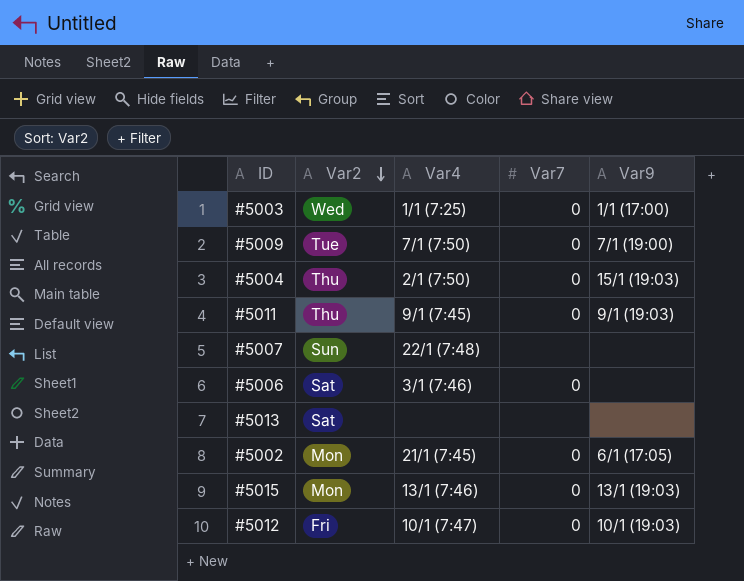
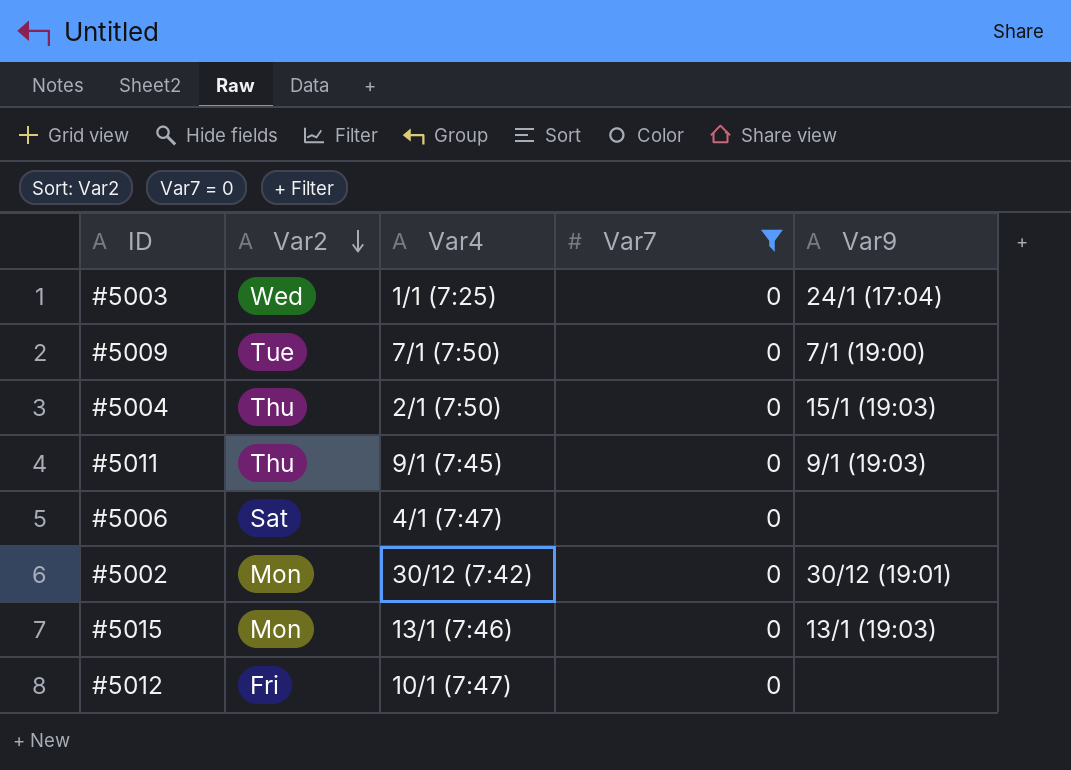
filter: none -> Var7 = 0
#5003 | Var9: 1/1 (17:00) -> 24/1 (17:04)
#5006 | Var4: 3/1 (7:46) -> 4/1 (7:47)
#5002 | Var4: 21/1 (7:45) -> 30/12 (7:42)
#5002 | Var9: 6/1 (17:05) -> 30/12 (19:01)
#5012 | Var9: 10/1 (19:03) -> none

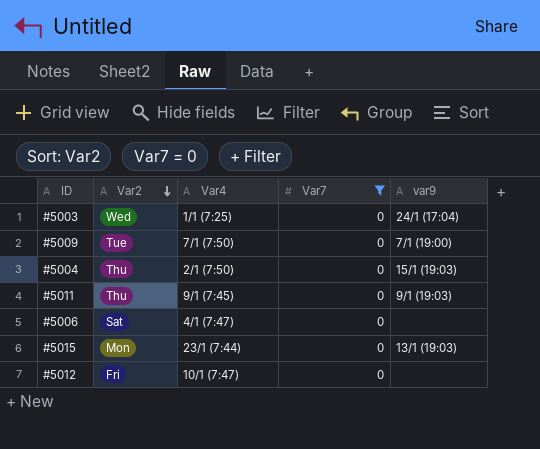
column name: Var9 -> var9
row #5002: Mon | 30/12 (7:42) | 0 | 30/12 (19:01) -> none
#5015 | Var4: 13/1 (7:46) -> 23/1 (7:44)

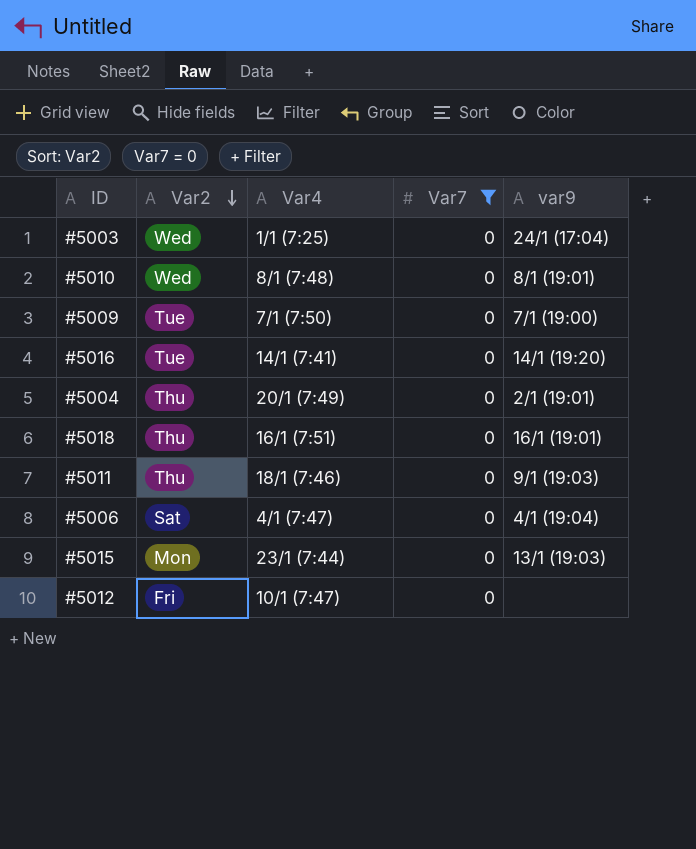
row #5010: none -> Wed | 8/1 (7:48) | 0 | 8/1 (19:01)
row #5016: none -> Tue | 14/1 (7:41) | 0 | 14/1 (19:20)
#5004 | Var4: 2/1 (7:50) -> 20/1 (7:49)
#5004 | var9: 15/1 (19:03) -> 2/1 (19:01)
row #5018: none -> Thu | 16/1 (7:51) | 0 | 16/1 (19:01)
#5011 | Var4: 9/1 (7:45) -> 18/1 (7:46)
#5006 | var9: none -> 4/1 (19:04)

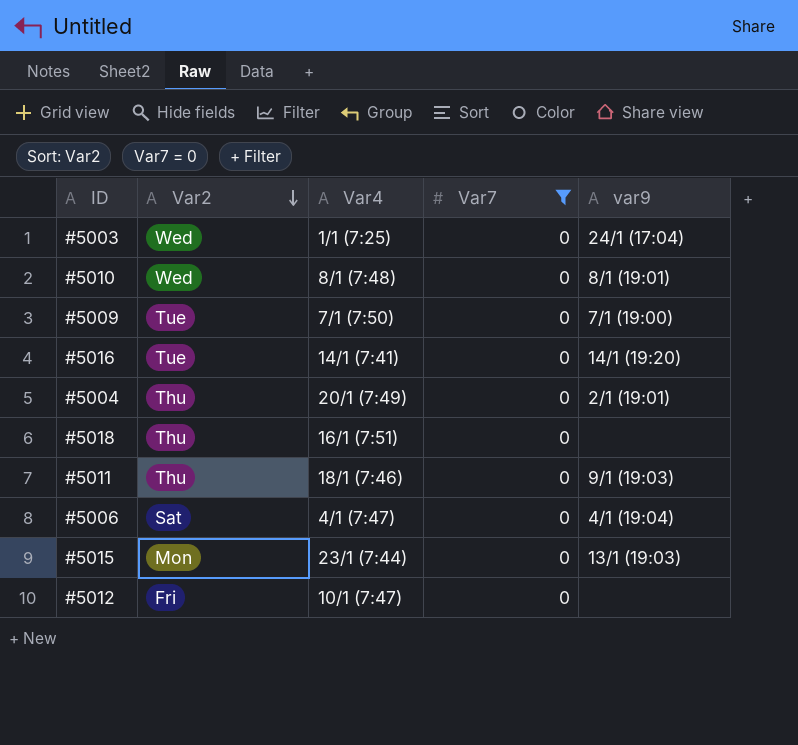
#5018 | var9: 16/1 (19:01) -> none

